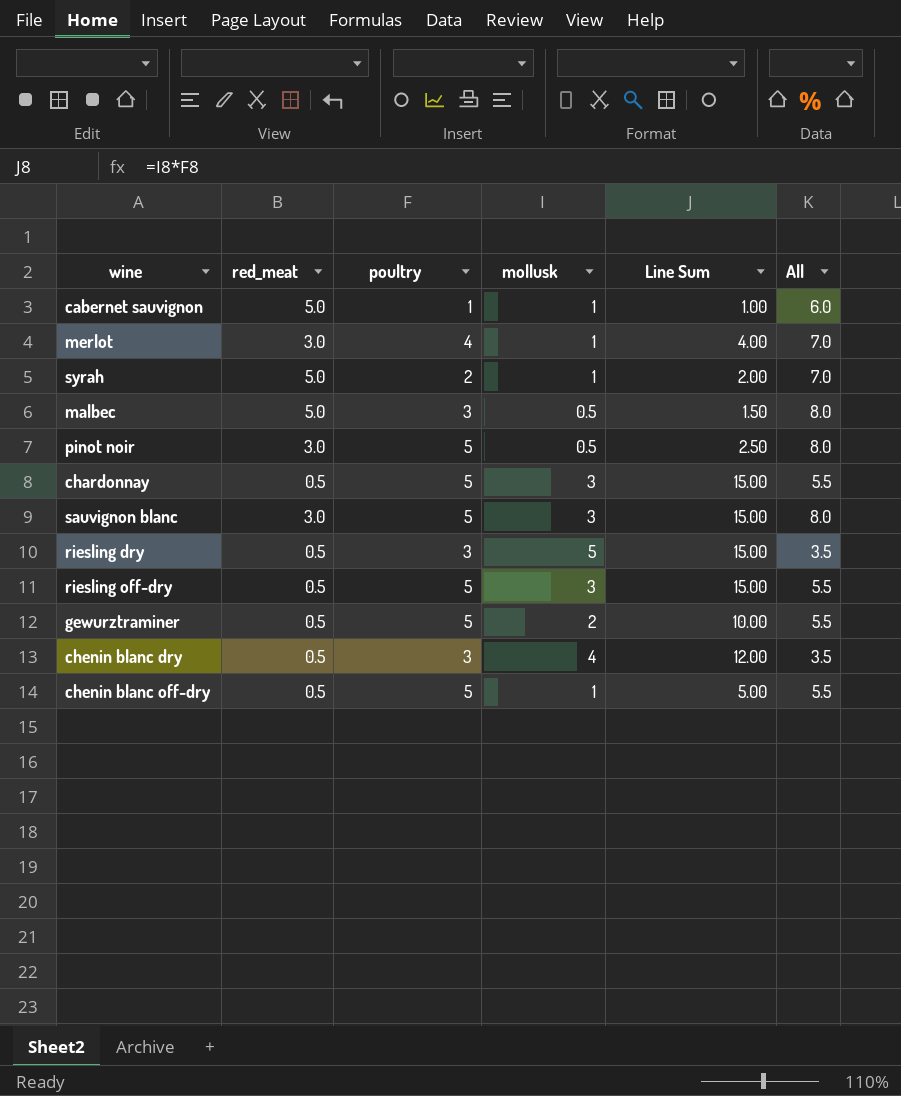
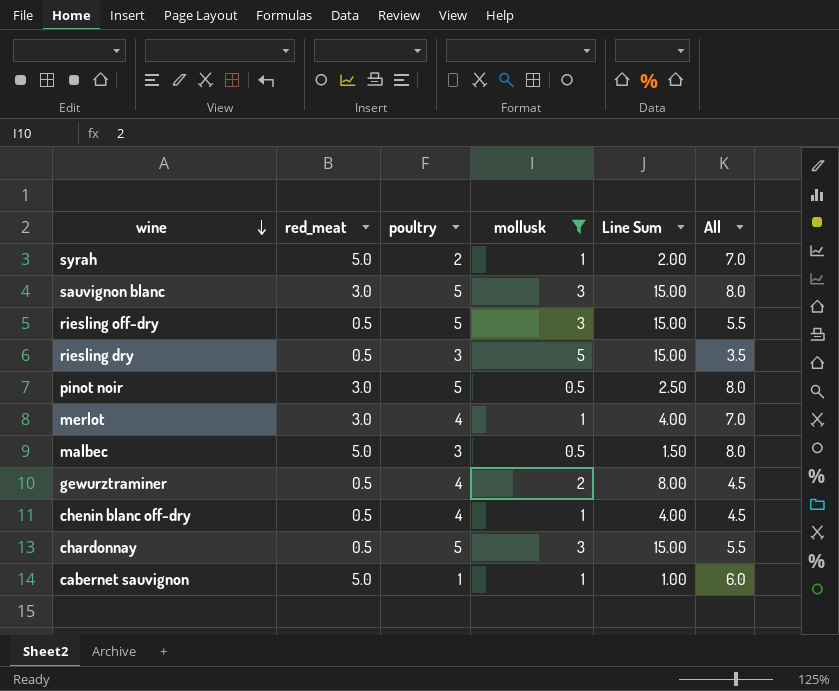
filter: none -> mollusk != 4
row order: none -> wine descending
gewurztraminer | poultry: 5 -> 4
gewurztraminer | Line Sum: 10.00 -> 8.00
gewurztraminer | All: 5.5 -> 4.5
chenin blanc off-dry | poultry: 5 -> 4
chenin blanc off-dry | Line Sum: 5.00 -> 4.00
chenin blanc off-dry | All: 5.5 -> 4.5

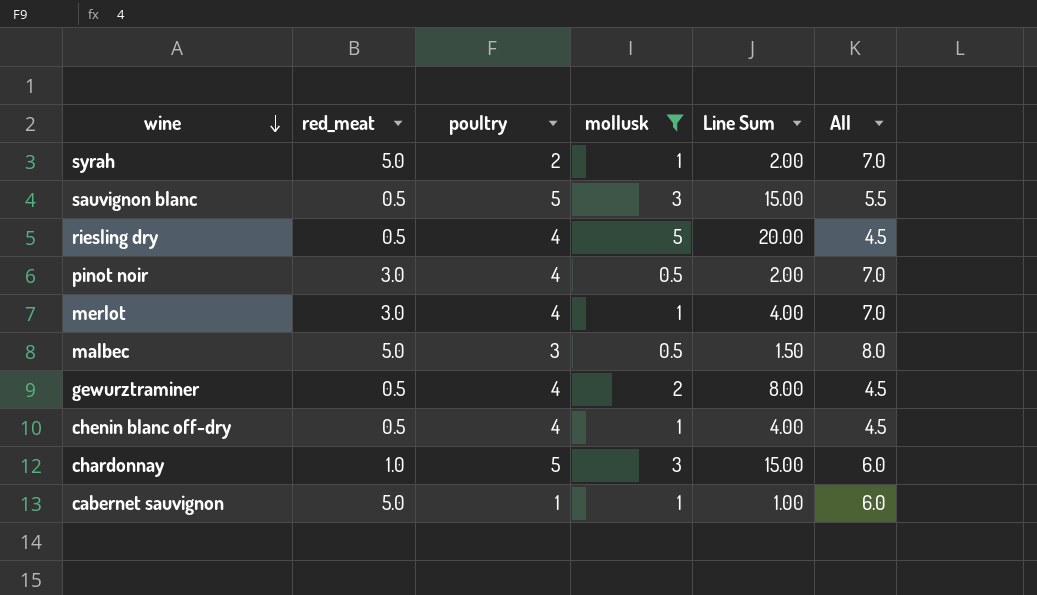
row riesling off-dry: 0.5 | 5 | 3 | 15.00 | 5.5 -> none
sauvignon blanc | red_meat: 3.0 -> 0.5
sauvignon blanc | All: 8.0 -> 5.5
riesling dry | poultry: 3 -> 4
riesling dry | Line Sum: 15.00 -> 20.00
riesling dry | All: 3.5 -> 4.5
pinot noir | poultry: 5 -> 4
pinot noir | Line Sum: 2.50 -> 2.00
pinot noir | All: 8.0 -> 7.0
chardonnay | red_meat: 0.5 -> 1.0
chardonnay | All: 5.5 -> 6.0

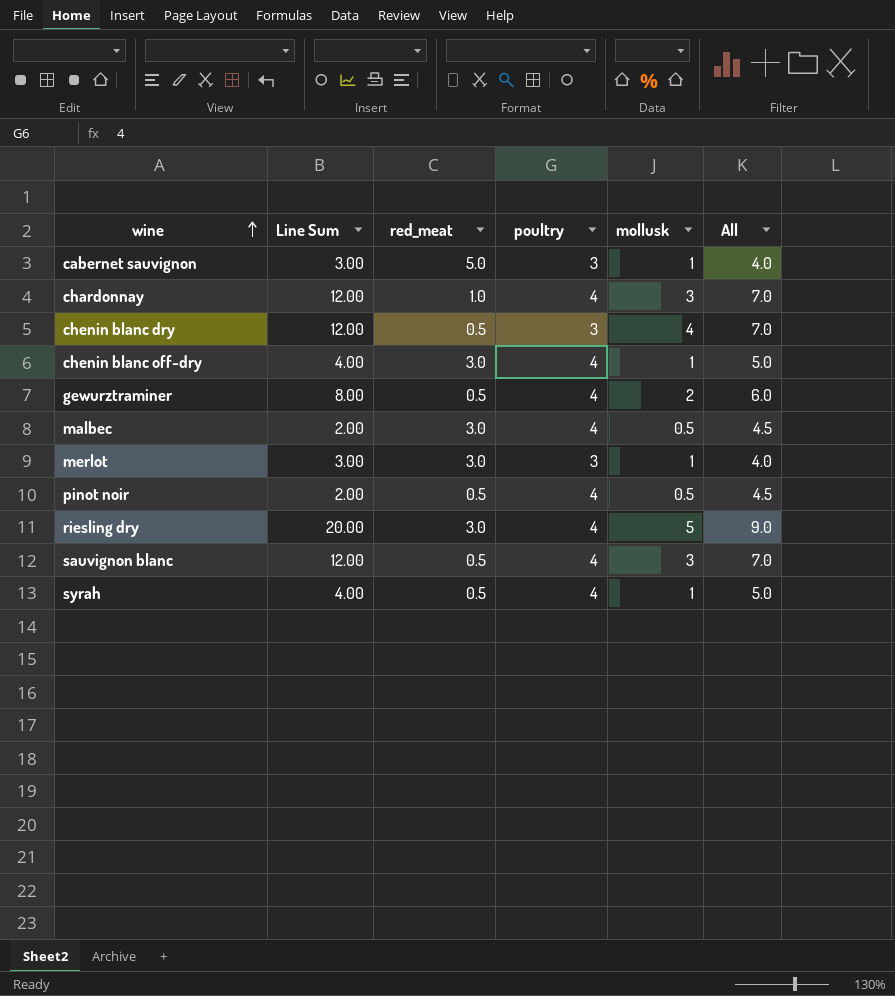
filter: mollusk != 4 -> none
row order: wine descending -> wine ascending
column Line Sum | position: 5 -> 2
column All | formula: [red_meat] + [poultry] -> [poultry] + [mollusk]
cabernet sauvignon | Line Sum: 1.00 -> 3.00
cabernet sauvignon | poultry: 1 -> 3
chardonnay | Line Sum: 15.00 -> 12.00
chardonnay | poultry: 5 -> 4
chenin blanc off-dry | red_meat: 0.5 -> 3.0
malbec | Line Sum: 1.50 -> 2.00
malbec | red_meat: 5.0 -> 3.0
malbec | poultry: 3 -> 4
merlot | Line Sum: 4.00 -> 3.00
merlot | poultry: 4 -> 3
pinot noir | red_meat: 3.0 -> 0.5
riesling dry | red_meat: 0.5 -> 3.0
sauvignon blanc | Line Sum: 15.00 -> 12.00
sauvignon blanc | poultry: 5 -> 4
syrah | Line Sum: 2.00 -> 4.00
syrah | red_meat: 5.0 -> 0.5
syrah | poultry: 2 -> 4

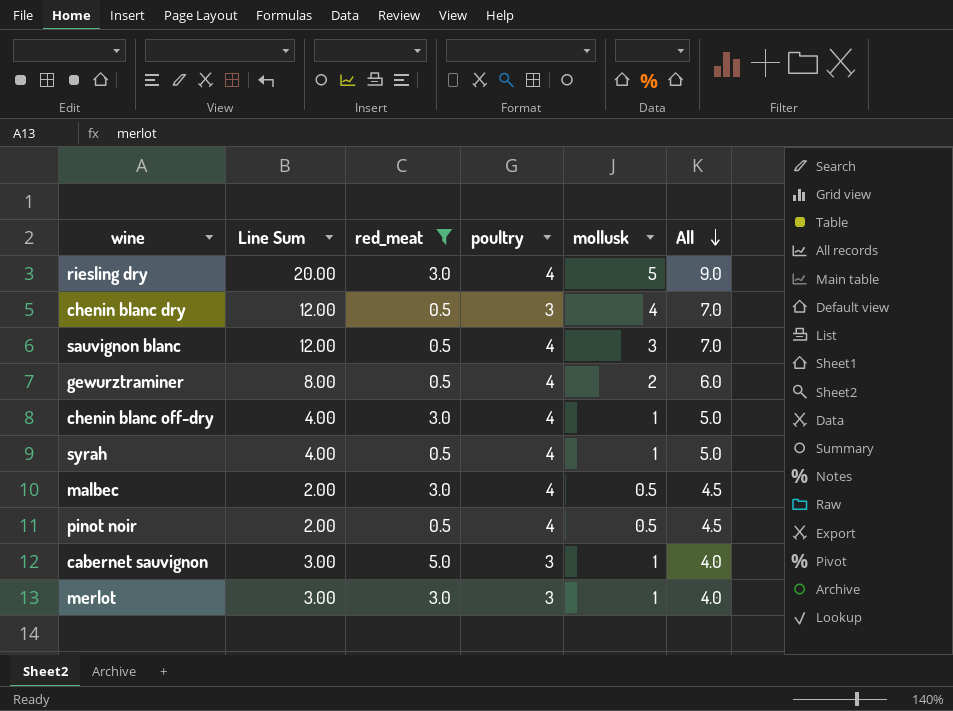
filter: none -> red_meat != 1.0
row order: wine ascending -> All descending

